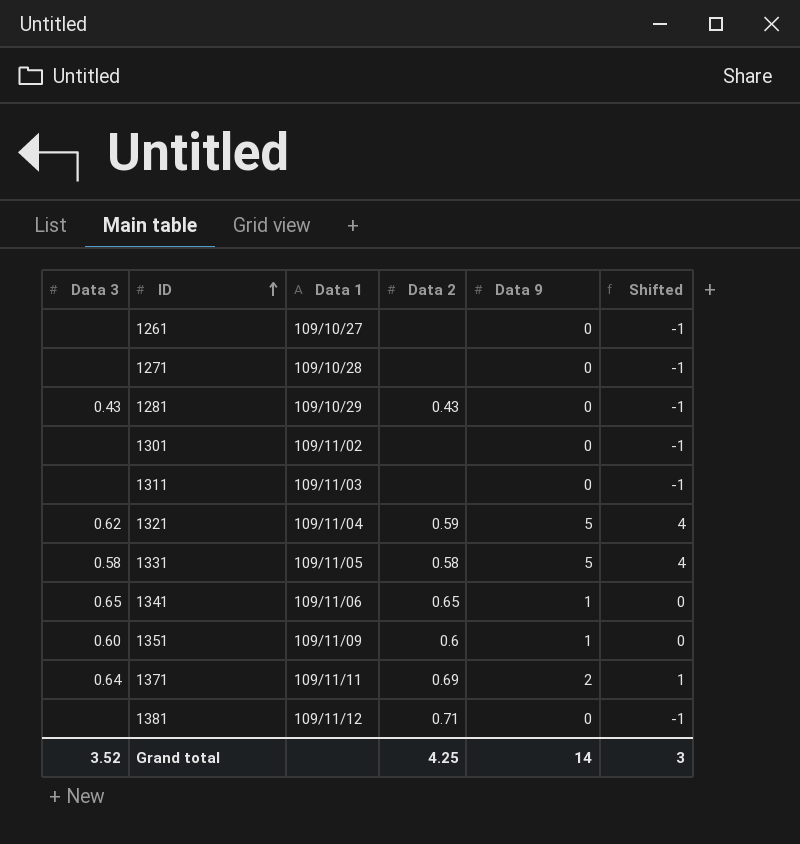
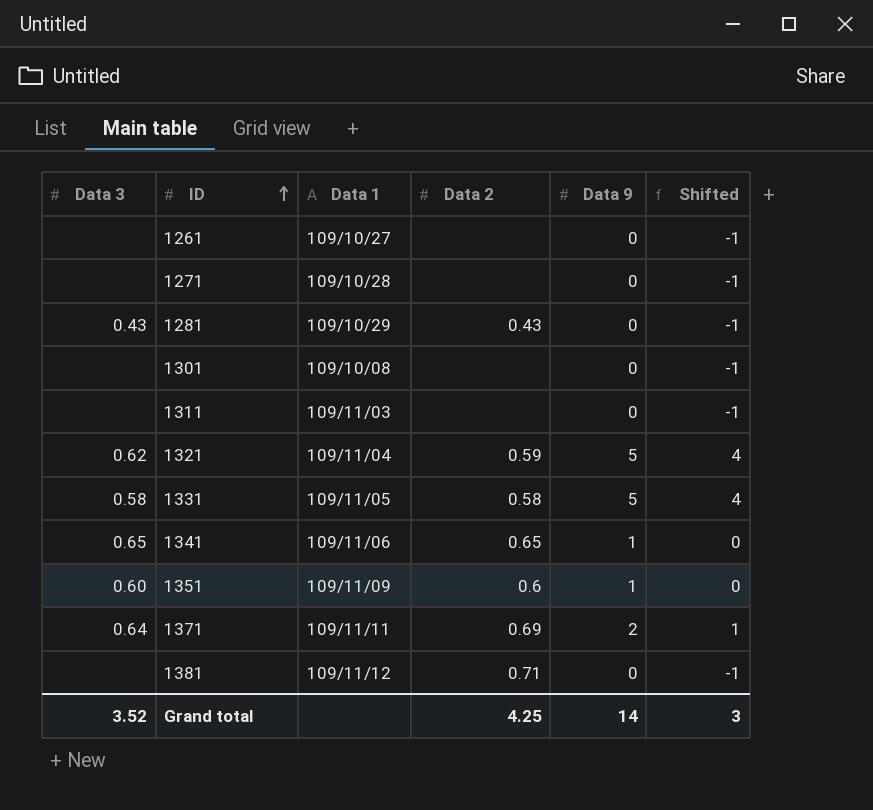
1301 | Data 1: 109/11/02 -> 109/10/08

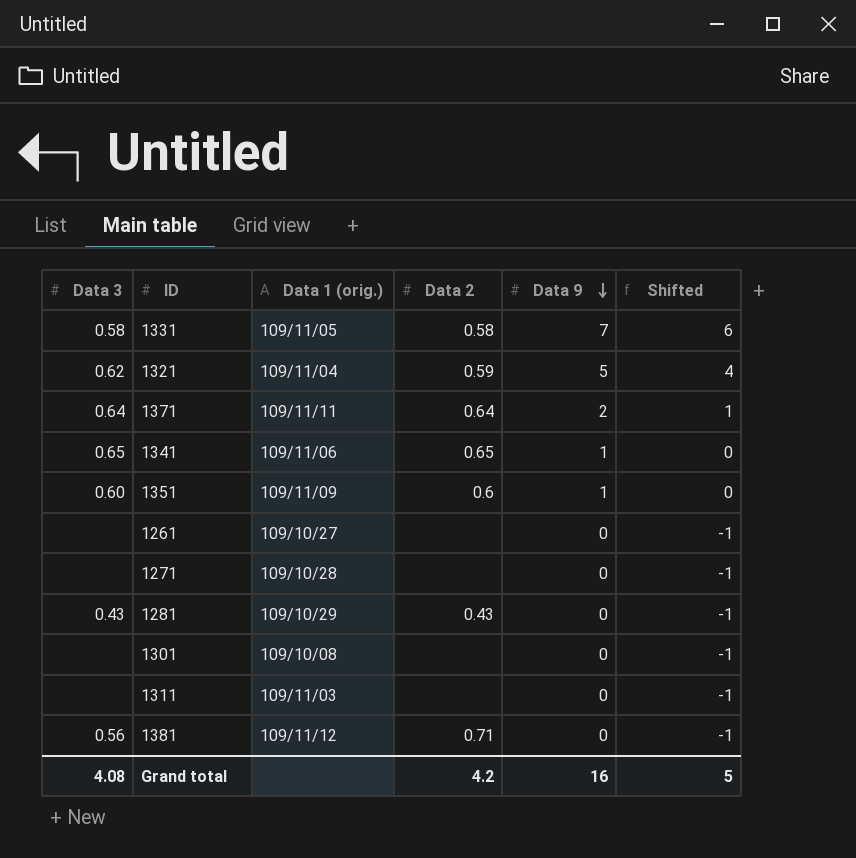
row order: ID ascending -> Data 9 descending
column name: Data 1 -> Data 1 (orig.)
1331 | Data 9: 5 -> 7
1331 | Shifted: 4 -> 6
1371 | Data 2: 0.69 -> 0.64
1381 | Data 3: none -> 0.56
Grand total | Data 3: 3.52 -> 4.08
Grand total | Data 2: 4.25 -> 4.2
Grand total | Data 9: 14 -> 16
Grand total | Shifted: 3 -> 5

